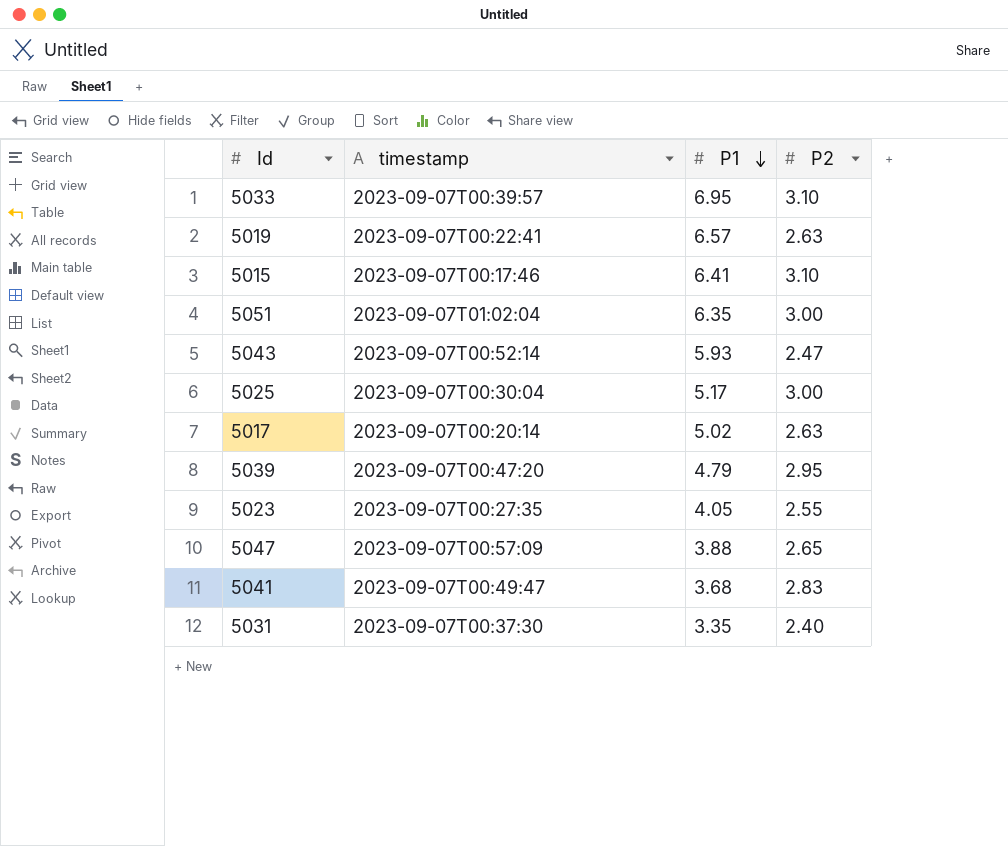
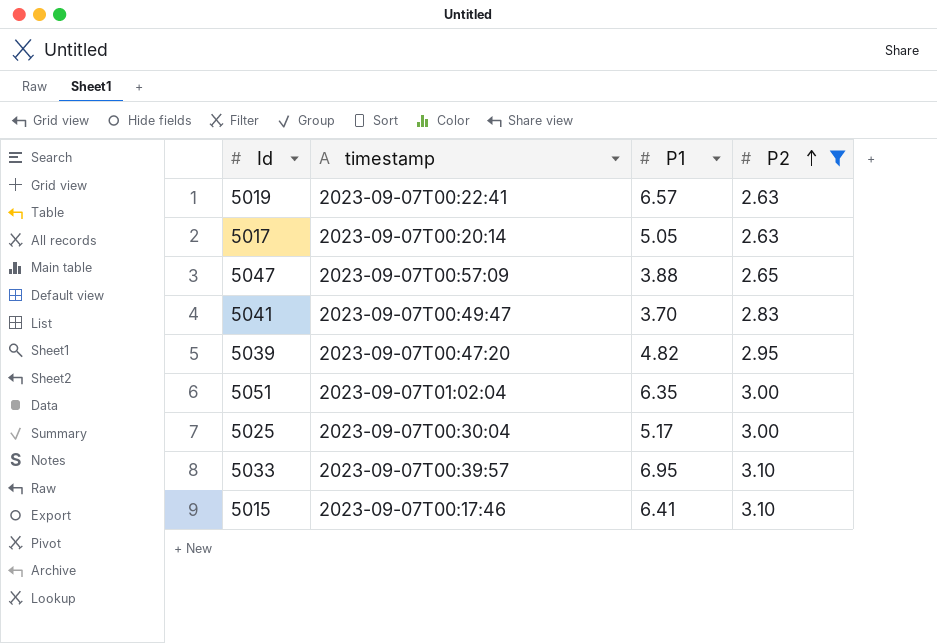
filter: none -> P2 >= 2.63
row order: P1 descending -> P2 ascending
5017 | P1: 5.02 -> 5.05
5041 | P1: 3.68 -> 3.70
5039 | P1: 4.79 -> 4.82

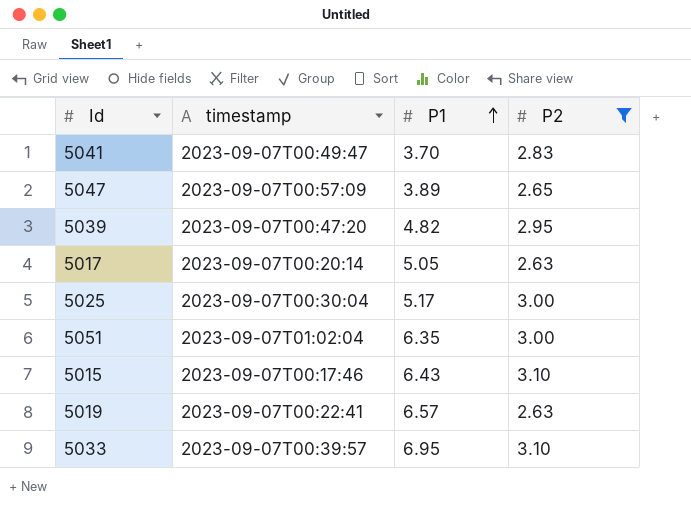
row order: P2 ascending -> P1 ascending
5047 | P1: 3.88 -> 3.89
5015 | P1: 6.41 -> 6.43

